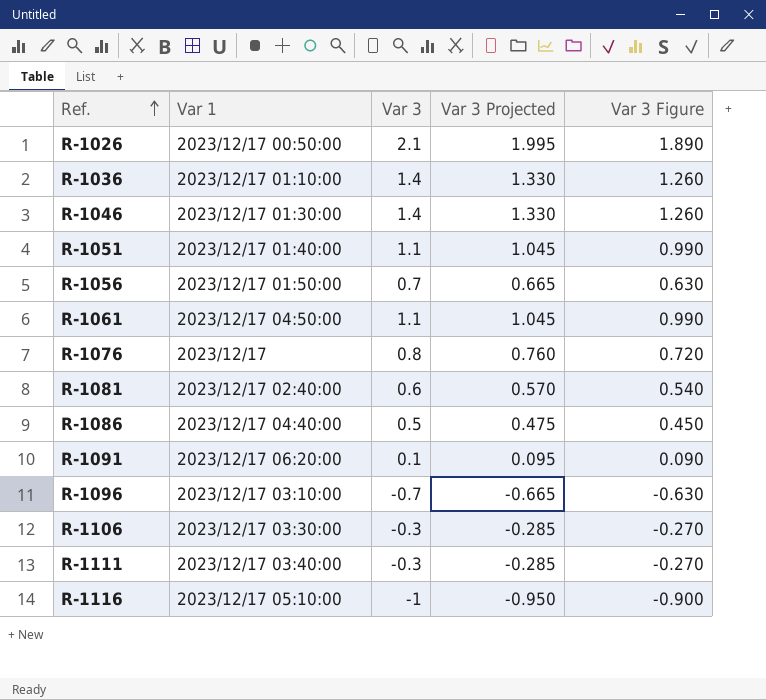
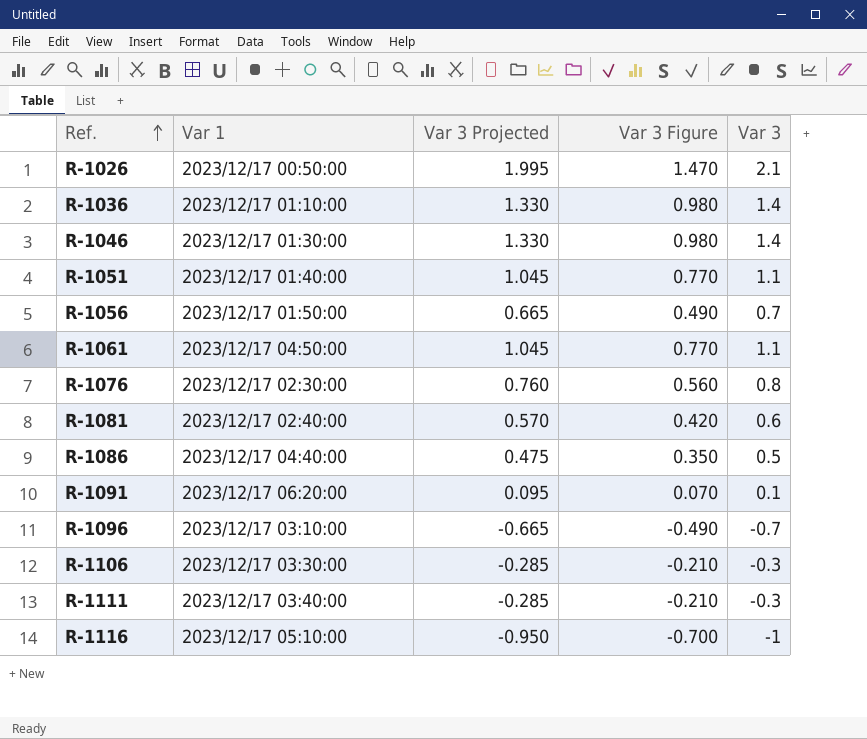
column Var 3 Figure | formula: [Var 3] * 0.9 -> [Var 3] * 0.7
column Var 3 | position: 3 -> 5
R-1076 | Var 1: 2023/12/17 -> 2023/12/17 02:30:00

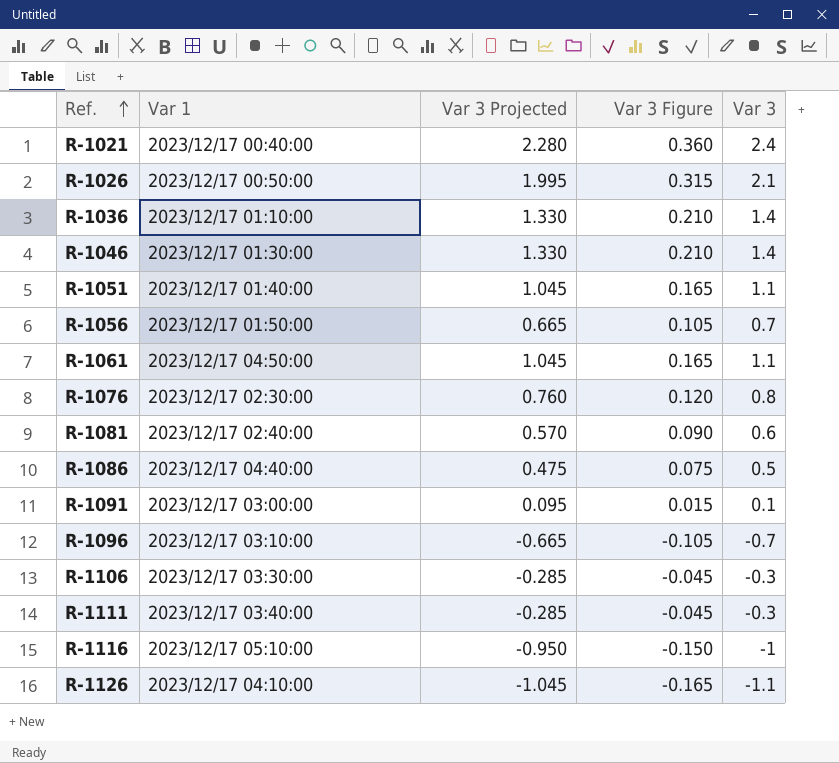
column Var 3 Figure | formula: [Var 3] * 0.7 -> [Var 3] * 0.15
row R-1021: none -> 2023/12/17 00:40:00 | 2.280 | 0.360 | 2.4
R-1091 | Var 1: 2023/12/17 06:20:00 -> 2023/12/17 03:00:00
row R-1126: none -> 2023/12/17 04:10:00 | -1.045 | -0.165 | -1.1

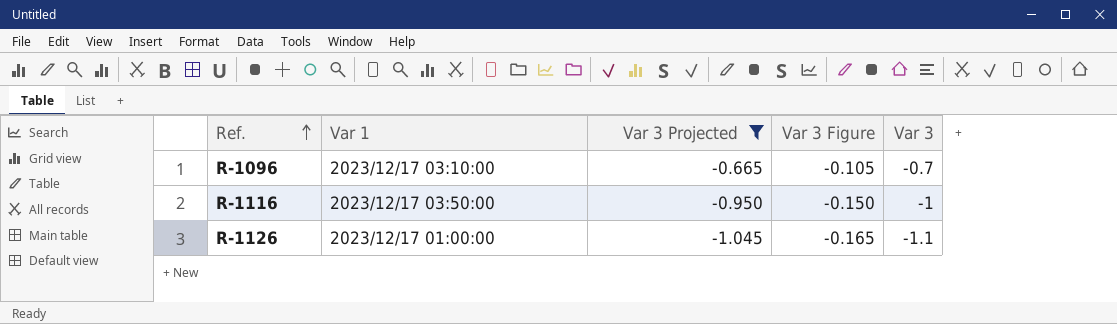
filter: none -> Var 3 Projected <= -0.665
R-1116 | Var 1: 2023/12/17 05:10:00 -> 2023/12/17 03:50:00
R-1126 | Var 1: 2023/12/17 04:10:00 -> 2023/12/17 01:00:00

